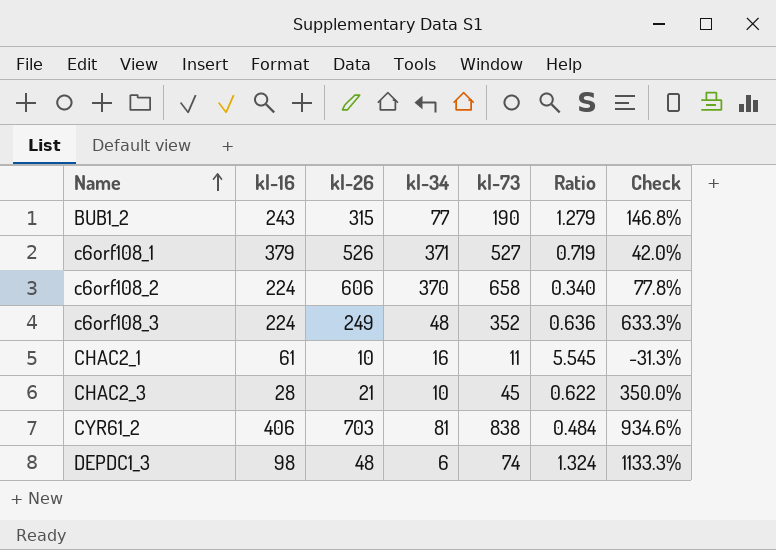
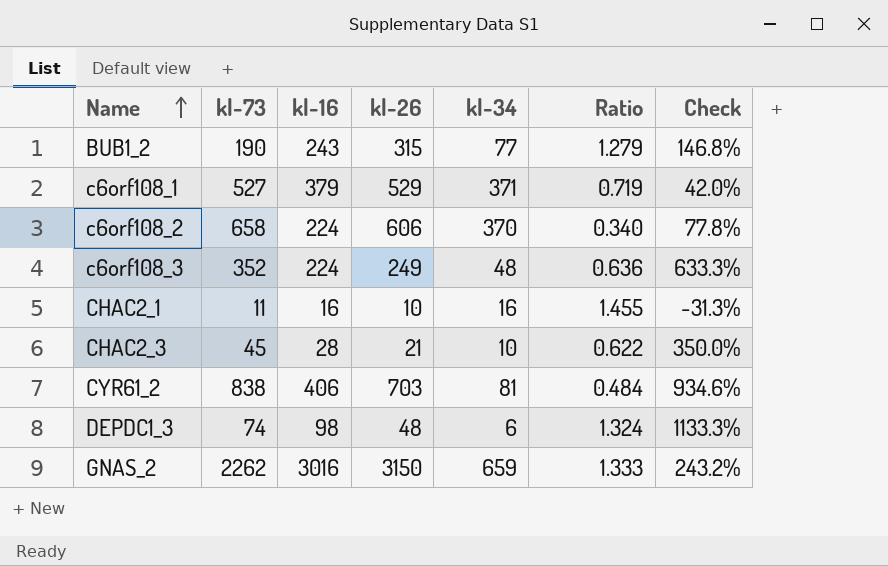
column kl-73 | position: 5 -> 2
c6orf108_1 | kl-26: 526 -> 529
CHAC2_1 | kl-16: 61 -> 16
CHAC2_1 | Ratio: 5.545 -> 1.455
row GNAS_2: none -> 2262 | 3016 | 3150 | 659 | 1.333 | 243.2%

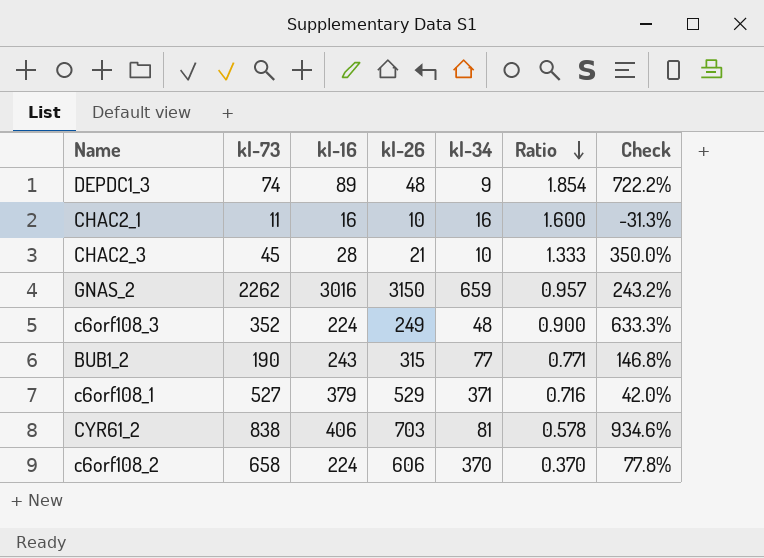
row order: Name ascending -> Ratio descending
column Ratio | formula: [kl-16] / [kl-73] -> [kl-16] / [kl-26]
DEPDC1_3 | kl-16: 98 -> 89
DEPDC1_3 | kl-34: 6 -> 9
DEPDC1_3 | Check: 1133.3% -> 722.2%

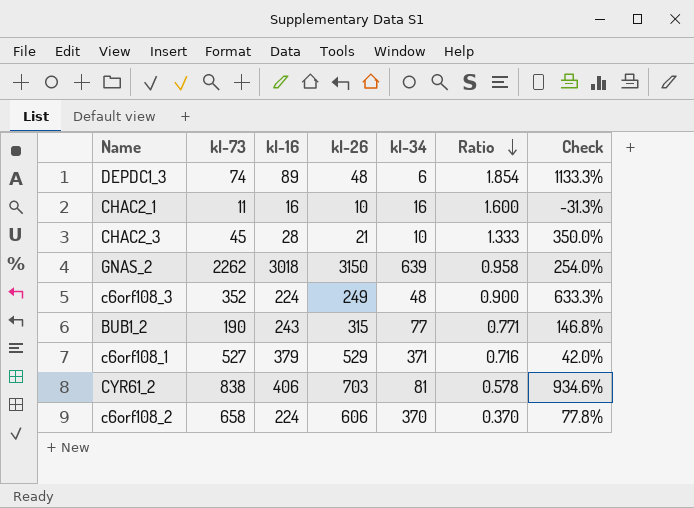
DEPDC1_3 | kl-34: 9 -> 6
DEPDC1_3 | Check: 722.2% -> 1133.3%
GNAS_2 | kl-16: 3016 -> 3018
GNAS_2 | kl-34: 659 -> 639
GNAS_2 | Ratio: 0.957 -> 0.958
GNAS_2 | Check: 243.2% -> 254.0%

